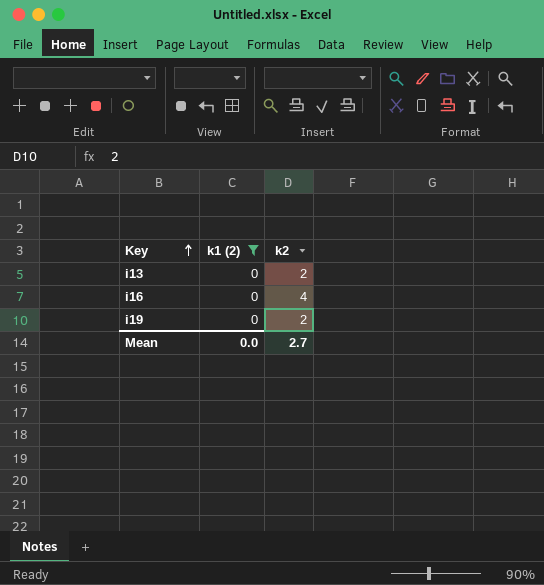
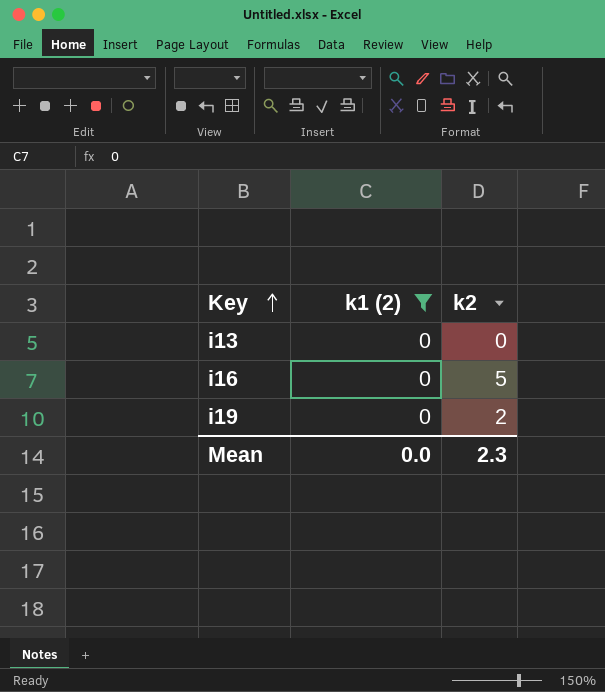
i13 | k2: 2 -> 0
i16 | k2: 4 -> 5
Mean | k2: 2.7 -> 2.3

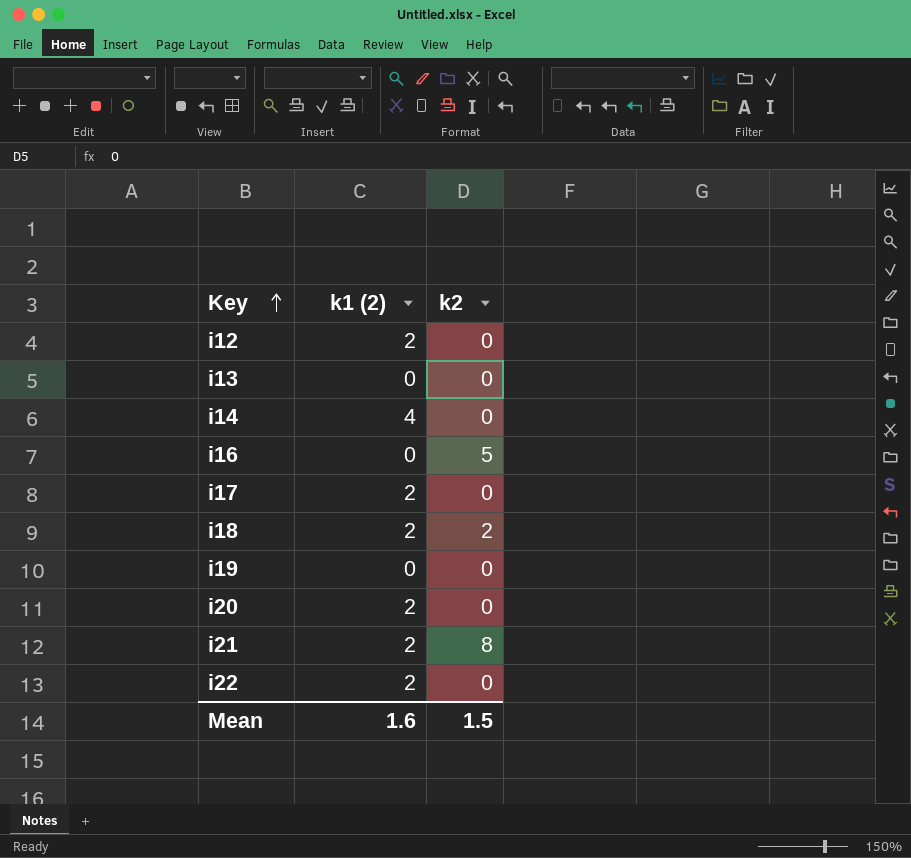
filter: k1 (2) = 0 -> none
i19 | k2: 2 -> 0
Mean | k1 (2): 0.0 -> 1.6
Mean | k2: 2.3 -> 1.5

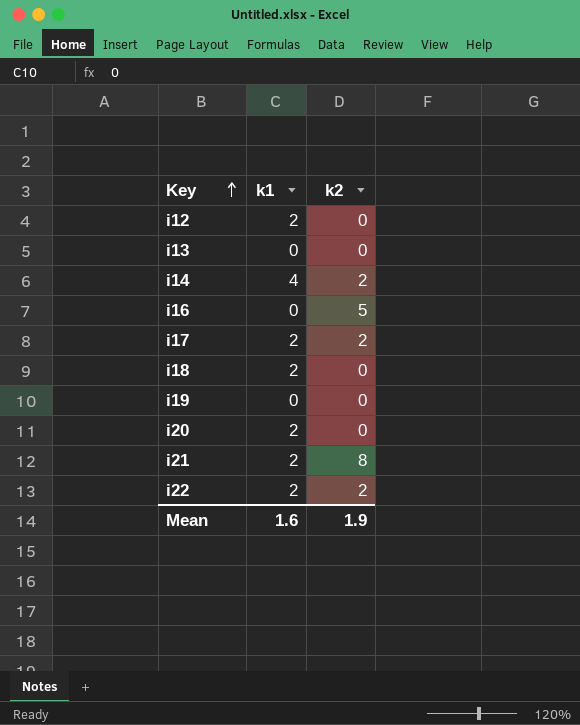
column name: k1 (2) -> k1
i14 | k2: 0 -> 2
i17 | k2: 0 -> 2
i18 | k2: 2 -> 0
i22 | k2: 0 -> 2
Mean | k2: 1.5 -> 1.9

